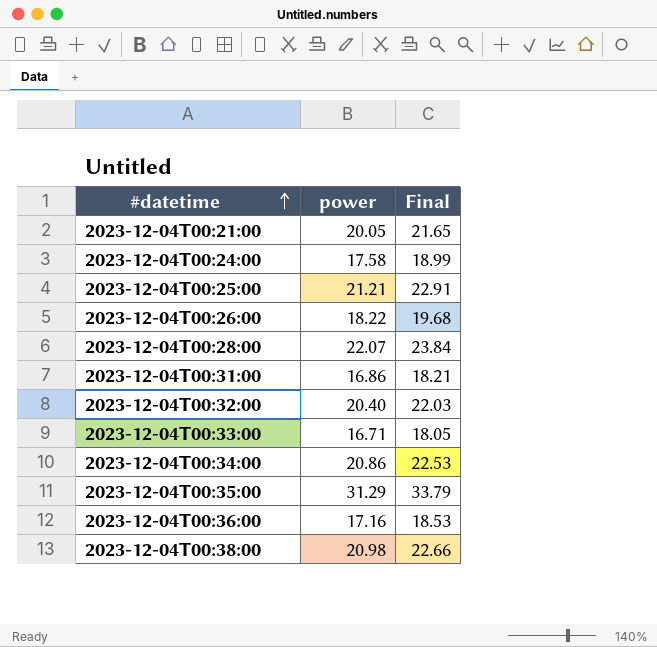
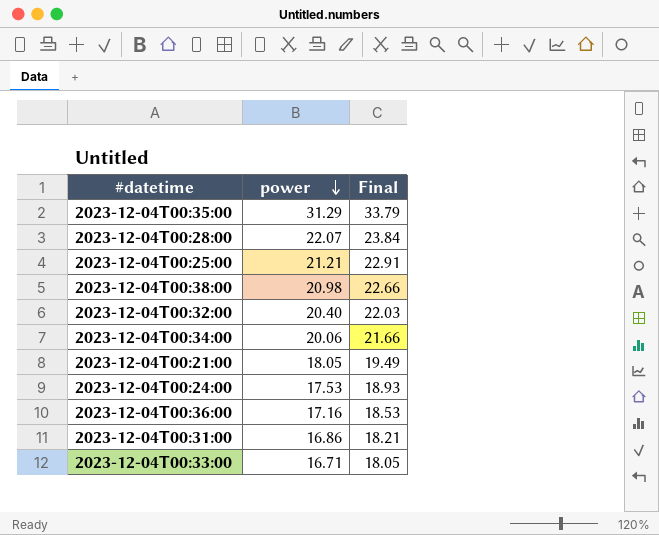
row order: #datetime ascending -> power descending
row 2023-12-04T00:26:00: 18.22 | 19.68 -> none
2023-12-04T00:34:00 | power: 20.86 -> 20.06
2023-12-04T00:34:00 | Final: 22.53 -> 21.66
2023-12-04T00:21:00 | power: 20.05 -> 18.05
2023-12-04T00:21:00 | Final: 21.65 -> 19.49
2023-12-04T00:24:00 | power: 17.58 -> 17.53
2023-12-04T00:24:00 | Final: 18.99 -> 18.93

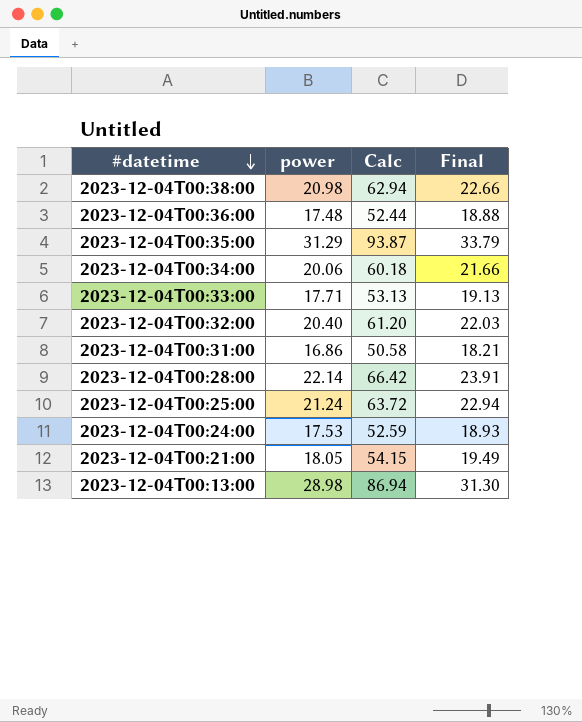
row order: power descending -> #datetime descending
column Calc | formula: none -> [power] * 3
2023-12-04T00:36:00 | power: 17.16 -> 17.48
2023-12-04T00:36:00 | Final: 18.53 -> 18.88
2023-12-04T00:33:00 | power: 16.71 -> 17.71
2023-12-04T00:33:00 | Final: 18.05 -> 19.13
2023-12-04T00:28:00 | power: 22.07 -> 22.14
2023-12-04T00:28:00 | Final: 23.84 -> 23.91
2023-12-04T00:25:00 | power: 21.21 -> 21.24
2023-12-04T00:25:00 | Final: 22.91 -> 22.94
row 2023-12-04T00:13:00: none -> 28.98 | 86.94 | 31.30

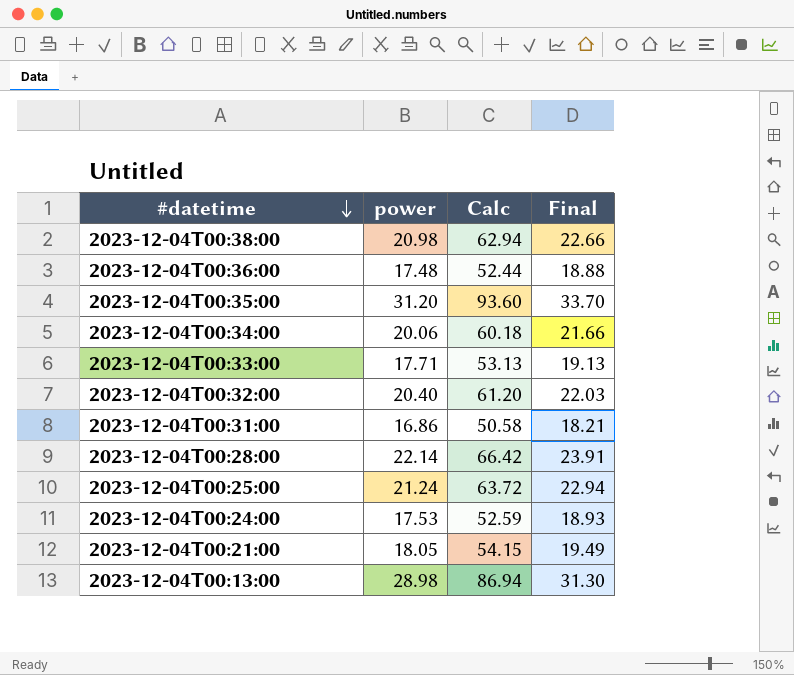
2023-12-04T00:35:00 | power: 31.29 -> 31.20
2023-12-04T00:35:00 | Calc: 93.87 -> 93.60
2023-12-04T00:35:00 | Final: 33.79 -> 33.70

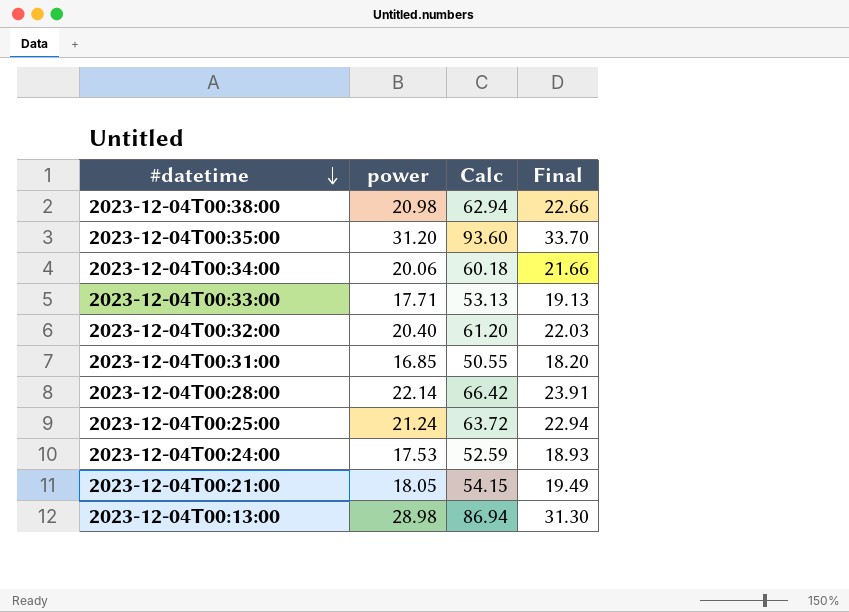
row 2023-12-04T00:36:00: 17.48 | 52.44 | 18.88 -> none
2023-12-04T00:31:00 | power: 16.86 -> 16.85
2023-12-04T00:31:00 | Calc: 50.58 -> 50.55
2023-12-04T00:31:00 | Final: 18.21 -> 18.20

